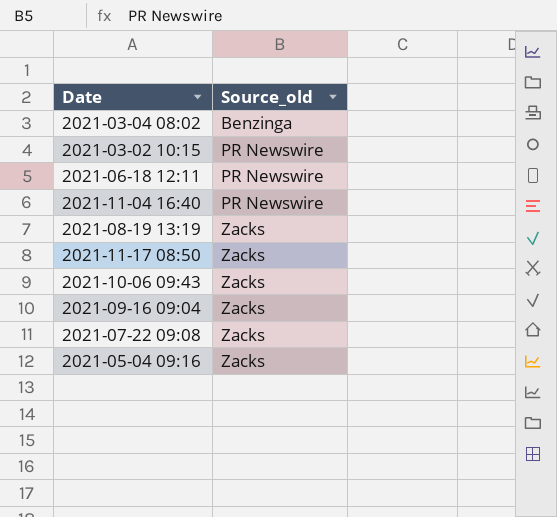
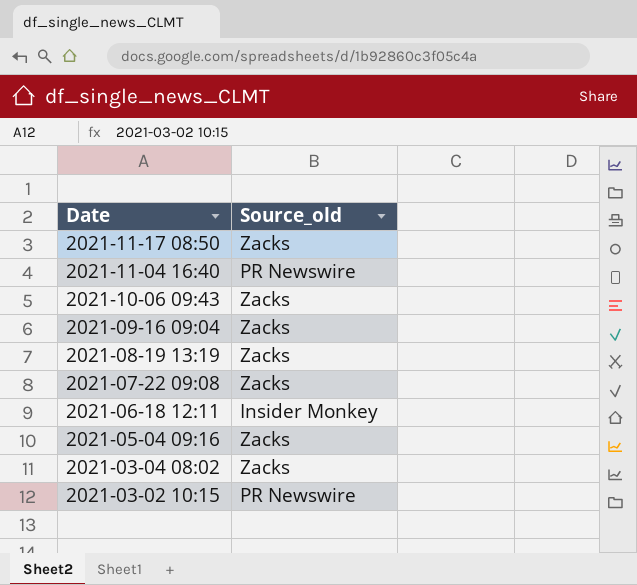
row order: Source_old ascending -> Date descending
2021-06-18 12:11 | Source_old: PR Newswire -> Insider Monkey
2021-03-04 08:02 | Source_old: Benzinga -> Zacks

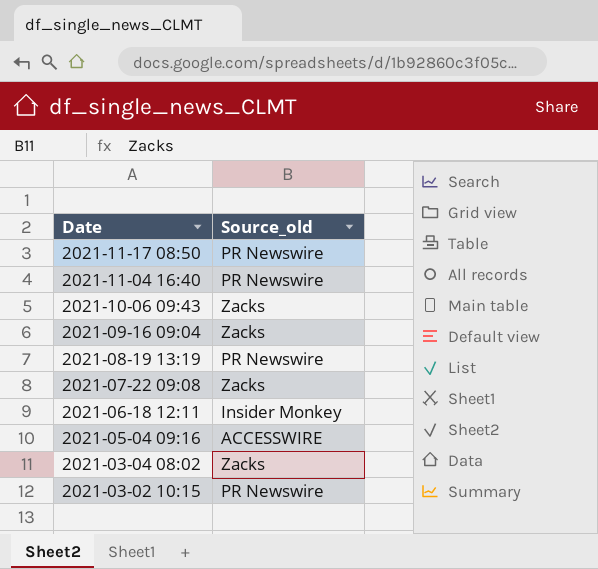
2021-11-17 08:50 | Source_old: Zacks -> PR Newswire
2021-08-19 13:19 | Source_old: Zacks -> PR Newswire
2021-05-04 09:16 | Source_old: Zacks -> ACCESSWIRE

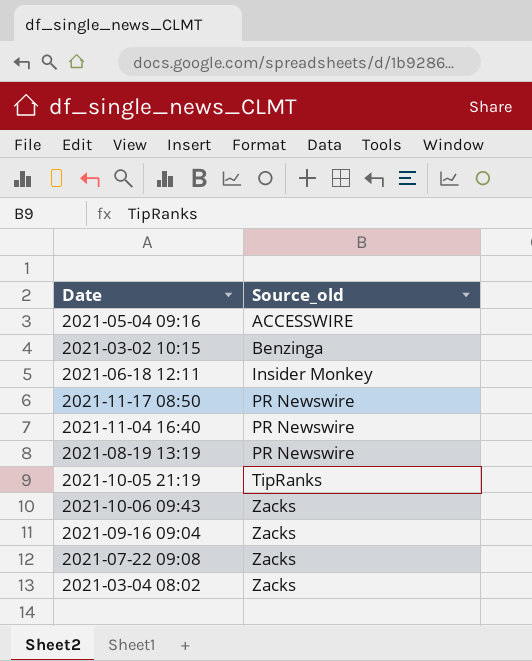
row order: Date descending -> Source_old ascending
2021-03-02 10:15 | Source_old: PR Newswire -> Benzinga
row 2021-10-05 21:19: none -> TipRanks

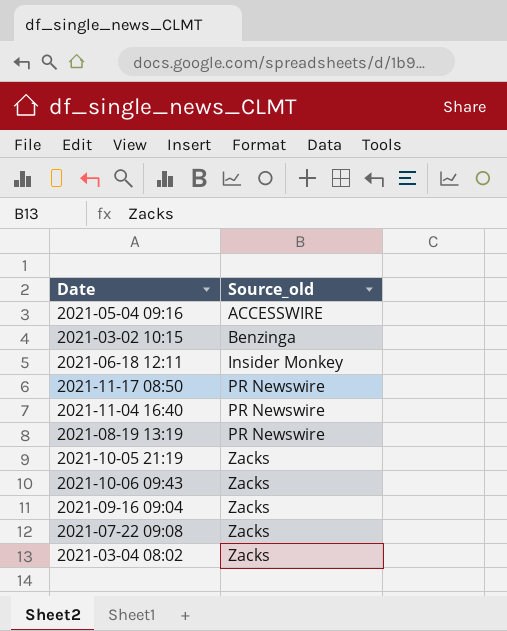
2021-10-05 21:19 | Source_old: TipRanks -> Zacks

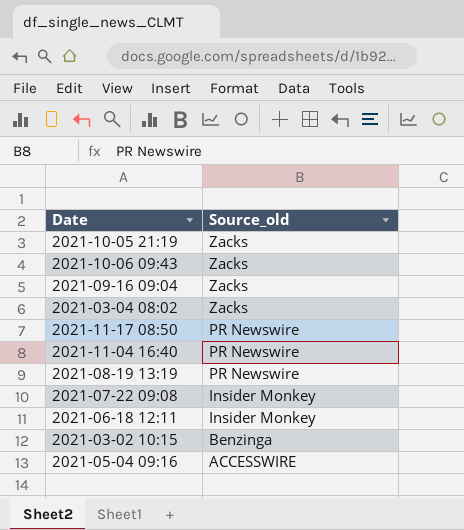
row order: Source_old ascending -> Source_old descending
2021-07-22 09:08 | Source_old: Zacks -> Insider Monkey

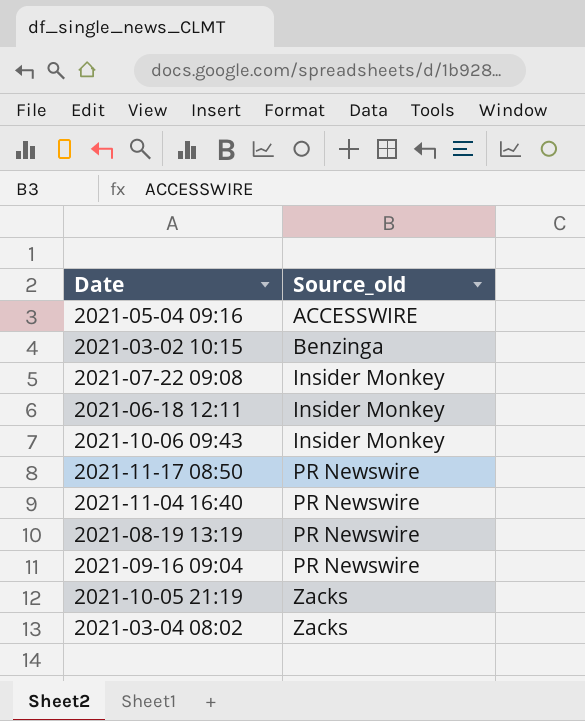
row order: Source_old descending -> Source_old ascending
2021-10-06 09:43 | Source_old: Zacks -> Insider Monkey
2021-09-16 09:04 | Source_old: Zacks -> PR Newswire

